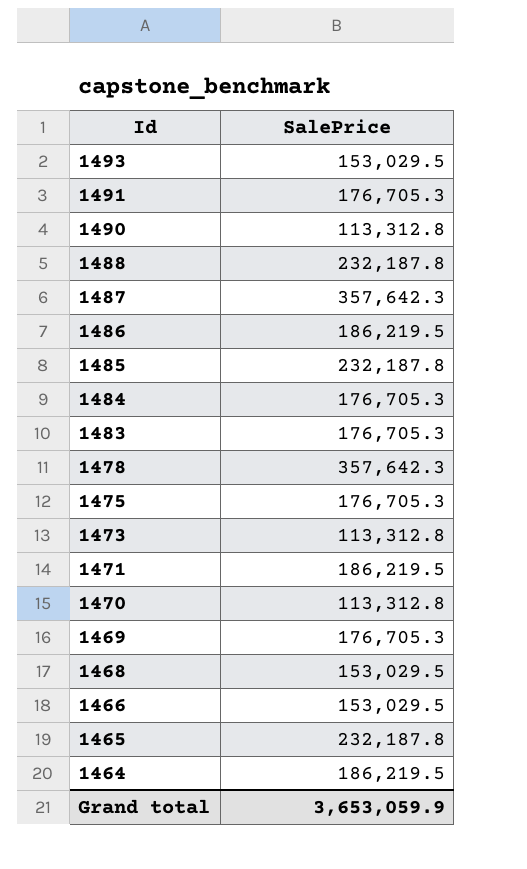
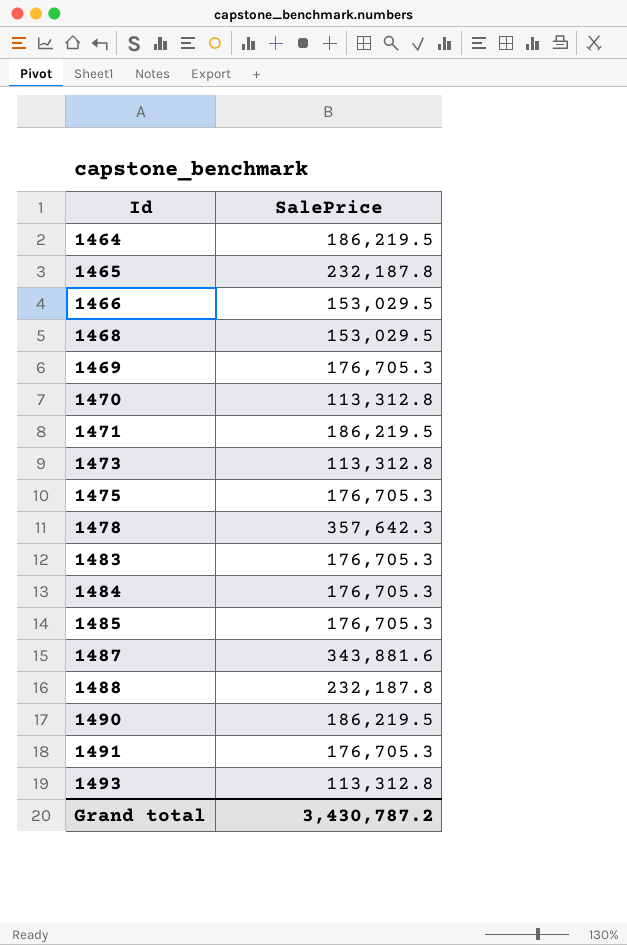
row order: Id descending -> Id ascending
row 1486: 186,219.5 -> none
1485 | SalePrice: 232,187.8 -> 176,705.3
1487 | SalePrice: 357,642.3 -> 343,881.6
1490 | SalePrice: 113,312.8 -> 186,219.5
1493 | SalePrice: 153,029.5 -> 113,312.8
Grand total | SalePrice: 3,653,059.9 -> 3,430,787.2

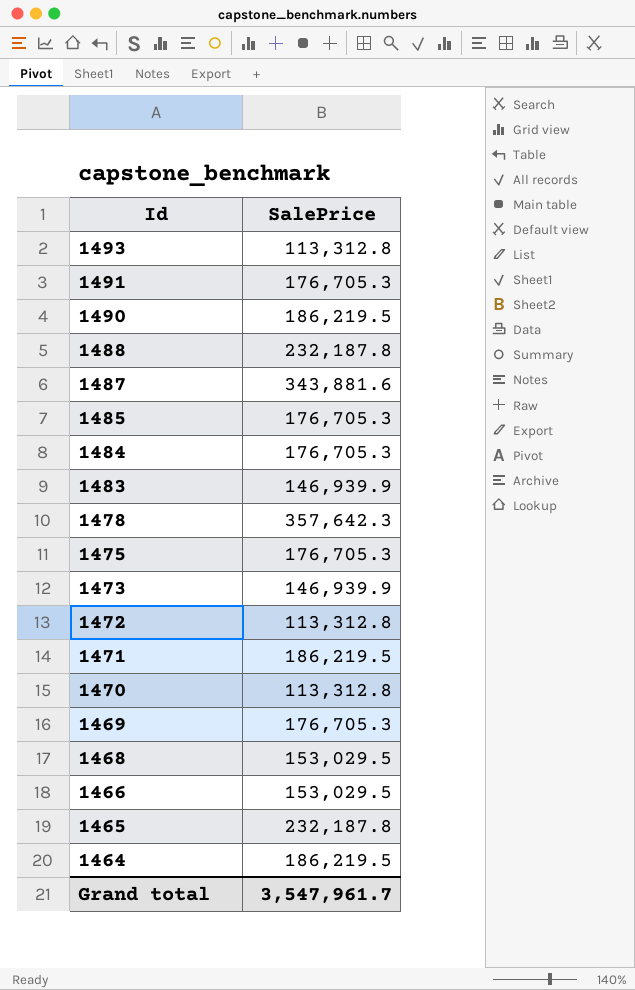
row order: Id ascending -> Id descending
1483 | SalePrice: 176,705.3 -> 146,939.9
1473 | SalePrice: 113,312.8 -> 146,939.9
row 1472: none -> 113,312.8
Grand total | SalePrice: 3,430,787.2 -> 3,547,961.7

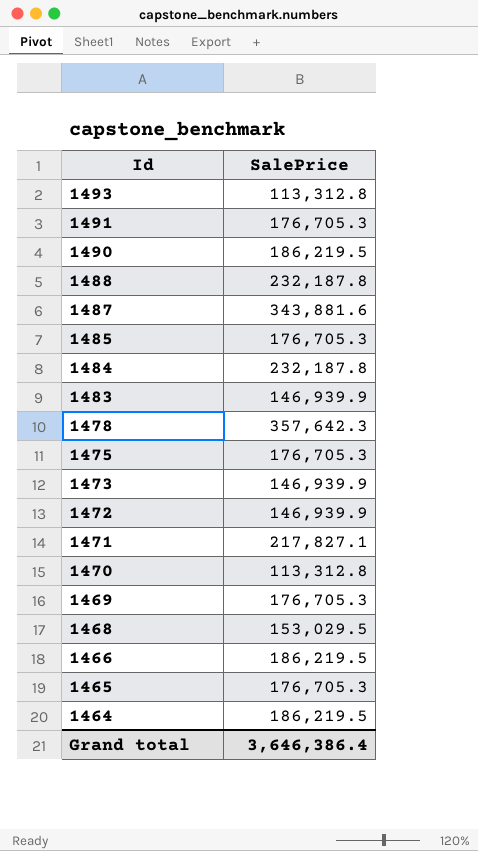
1484 | SalePrice: 176,705.3 -> 232,187.8
1472 | SalePrice: 113,312.8 -> 146,939.9
1471 | SalePrice: 186,219.5 -> 217,827.1
1466 | SalePrice: 153,029.5 -> 186,219.5
1465 | SalePrice: 232,187.8 -> 176,705.3
Grand total | SalePrice: 3,547,961.7 -> 3,646,386.4

